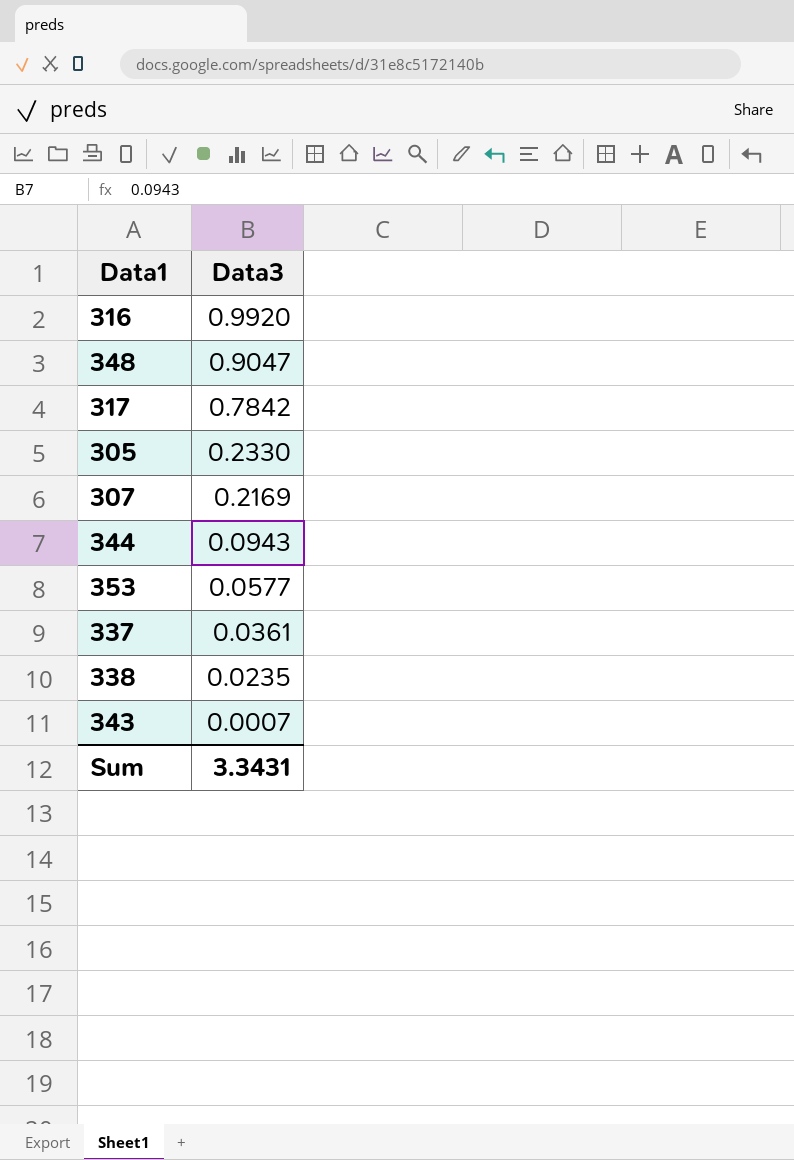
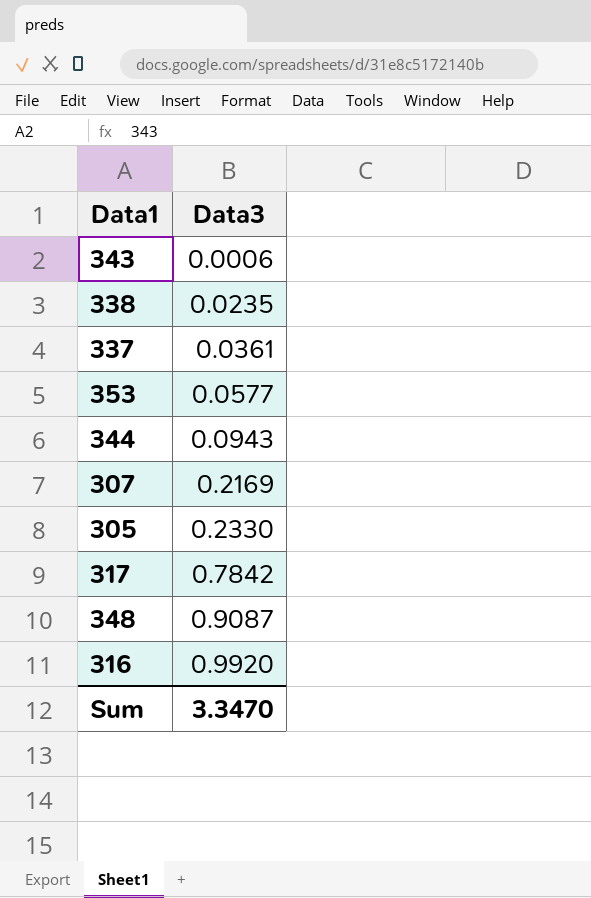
row order: Data3 descending -> Data3 ascending
343 | Data3: 0.0007 -> 0.0006
348 | Data3: 0.9047 -> 0.9087
Sum | Data3: 3.3431 -> 3.3470

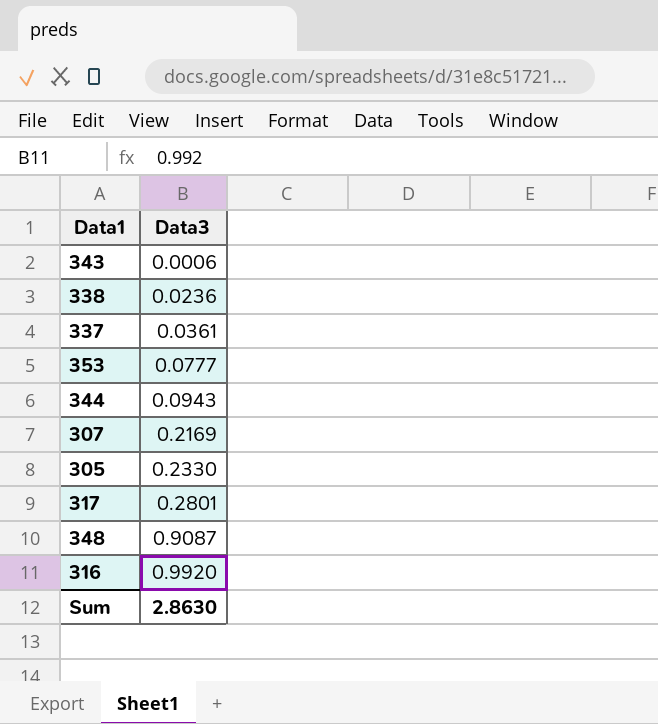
338 | Data3: 0.0235 -> 0.0236
353 | Data3: 0.0577 -> 0.0777
317 | Data3: 0.7842 -> 0.2801
Sum | Data3: 3.3470 -> 2.8630

